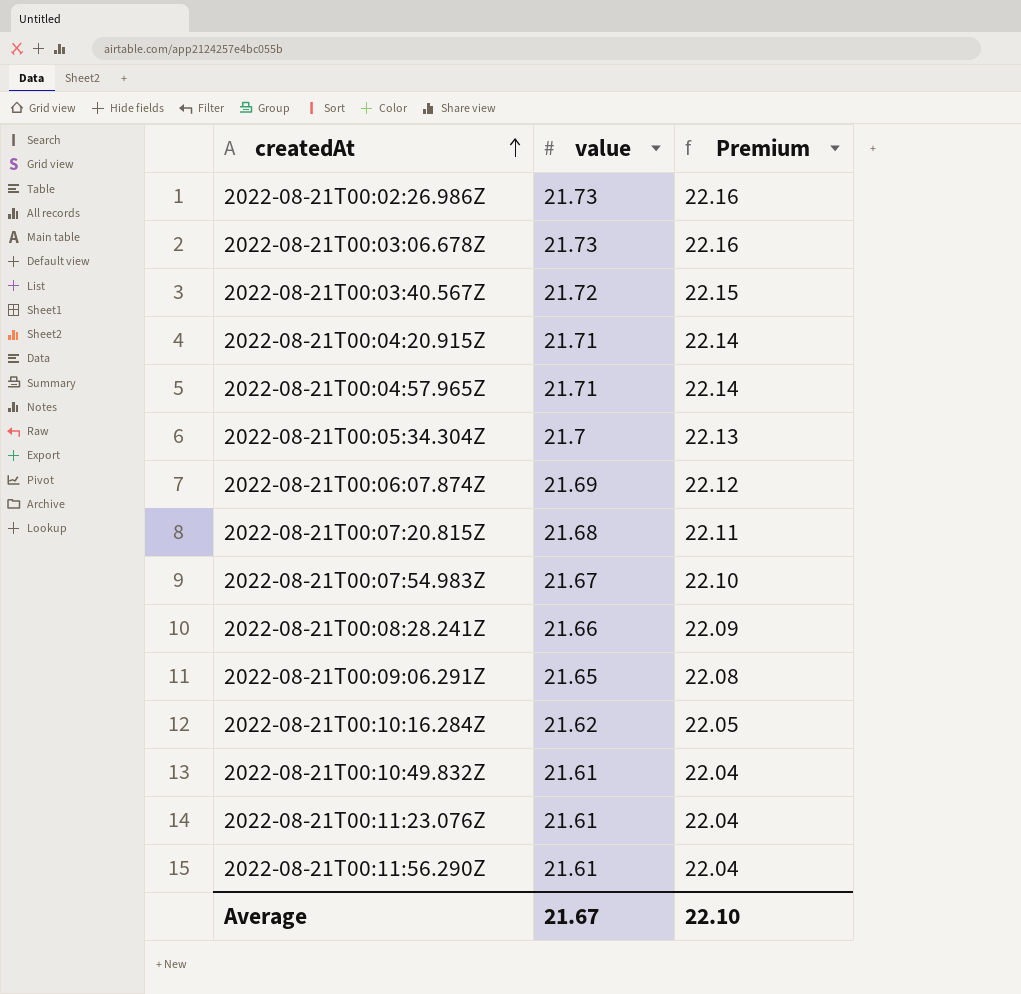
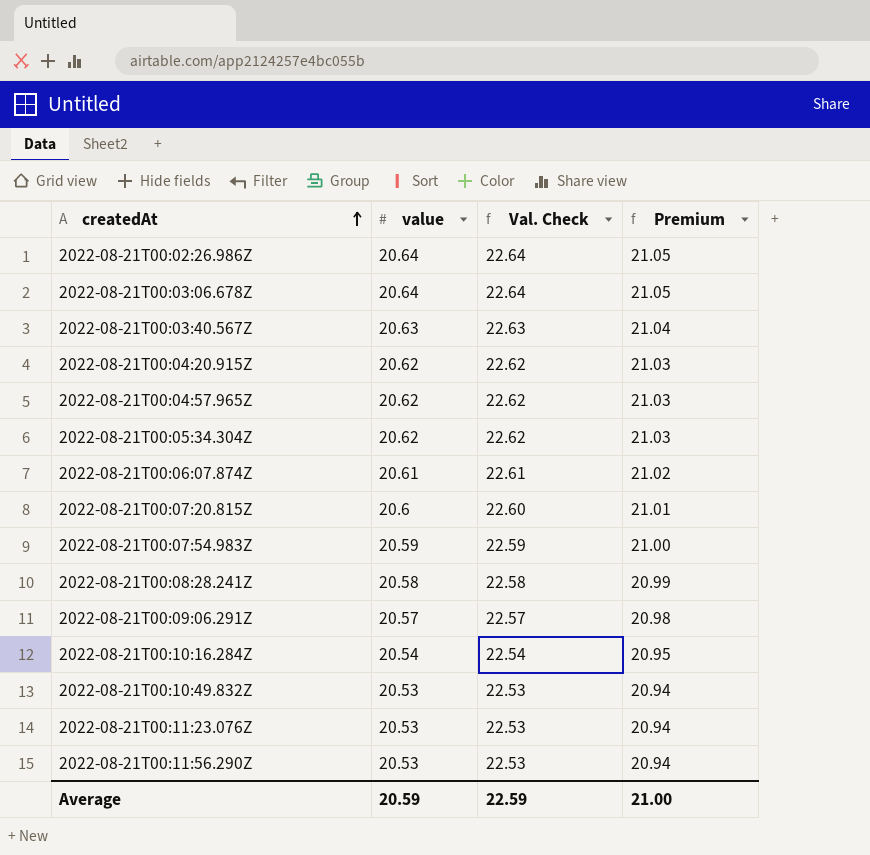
column Val. Check | formula: none -> [value] + 2
2022-08-21T00:02:26.986Z | value: 21.73 -> 20.64
2022-08-21T00:02:26.986Z | Premium: 22.16 -> 21.05
2022-08-21T00:03:06.678Z | value: 21.73 -> 20.64
2022-08-21T00:03:06.678Z | Premium: 22.16 -> 21.05
2022-08-21T00:03:40.567Z | value: 21.72 -> 20.63
2022-08-21T00:03:40.567Z | Premium: 22.15 -> 21.04
2022-08-21T00:04:20.915Z | value: 21.71 -> 20.62
2022-08-21T00:04:20.915Z | Premium: 22.14 -> 21.03
2022-08-21T00:04:57.965Z | value: 21.71 -> 20.62
2022-08-21T00:04:57.965Z | Premium: 22.14 -> 21.03
2022-08-21T00:05:34.304Z | value: 21.7 -> 20.62
2022-08-21T00:05:34.304Z | Premium: 22.13 -> 21.03
2022-08-21T00:06:07.874Z | value: 21.69 -> 20.61
2022-08-21T00:06:07.874Z | Premium: 22.12 -> 21.02
2022-08-21T00:07:20.815Z | value: 21.68 -> 20.6
2022-08-21T00:07:20.815Z | Premium: 22.11 -> 21.01
2022-08-21T00:07:54.983Z | value: 21.67 -> 20.59
2022-08-21T00:07:54.983Z | Premium: 22.10 -> 21.00
2022-08-21T00:08:28.241Z | value: 21.66 -> 20.58
2022-08-21T00:08:28.241Z | Premium: 22.09 -> 20.99
2022-08-21T00:09:06.291Z | value: 21.65 -> 20.57
2022-08-21T00:09:06.291Z | Premium: 22.08 -> 20.98
2022-08-21T00:10:16.284Z | value: 21.62 -> 20.54
2022-08-21T00:10:16.284Z | Premium: 22.05 -> 20.95
2022-08-21T00:10:49.832Z | value: 21.61 -> 20.53
2022-08-21T00:10:49.832Z | Premium: 22.04 -> 20.94
2022-08-21T00:11:23.076Z | value: 21.61 -> 20.53
2022-08-21T00:11:23.076Z | Premium: 22.04 -> 20.94
2022-08-21T00:11:56.290Z | value: 21.61 -> 20.53
2022-08-21T00:11:56.290Z | Premium: 22.04 -> 20.94
Average | value: 21.67 -> 20.59
Average | Premium: 22.10 -> 21.00

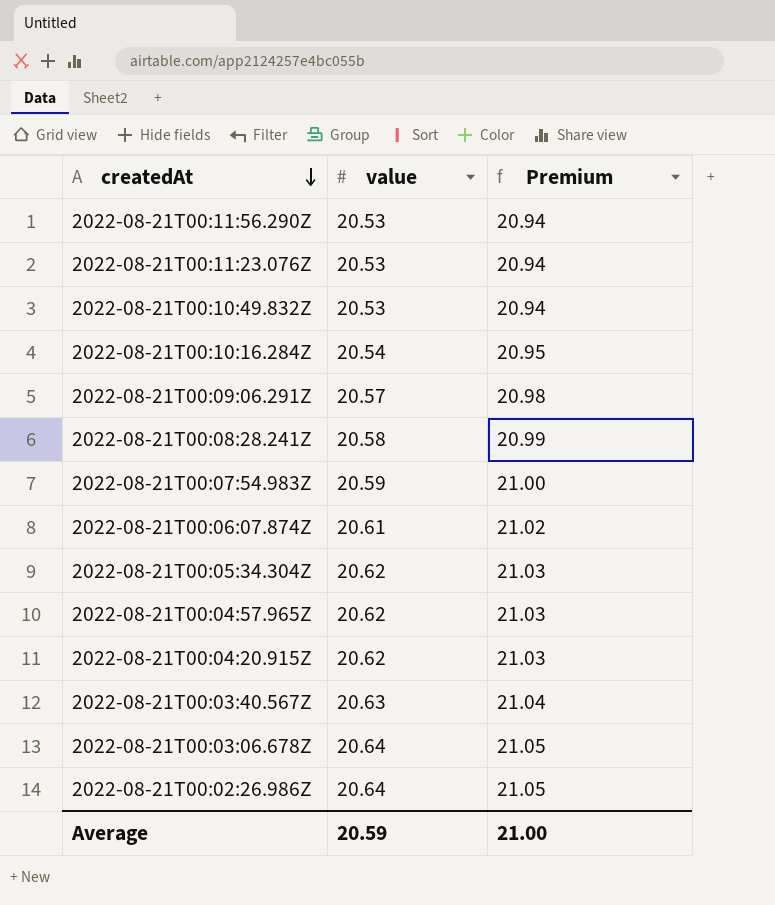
row order: createdAt ascending -> createdAt descending
column Val. Check | formula: [value] + 2 -> none
row 2022-08-21T00:07:20.815Z: 20.6 | 22.60 | 21.01 -> none

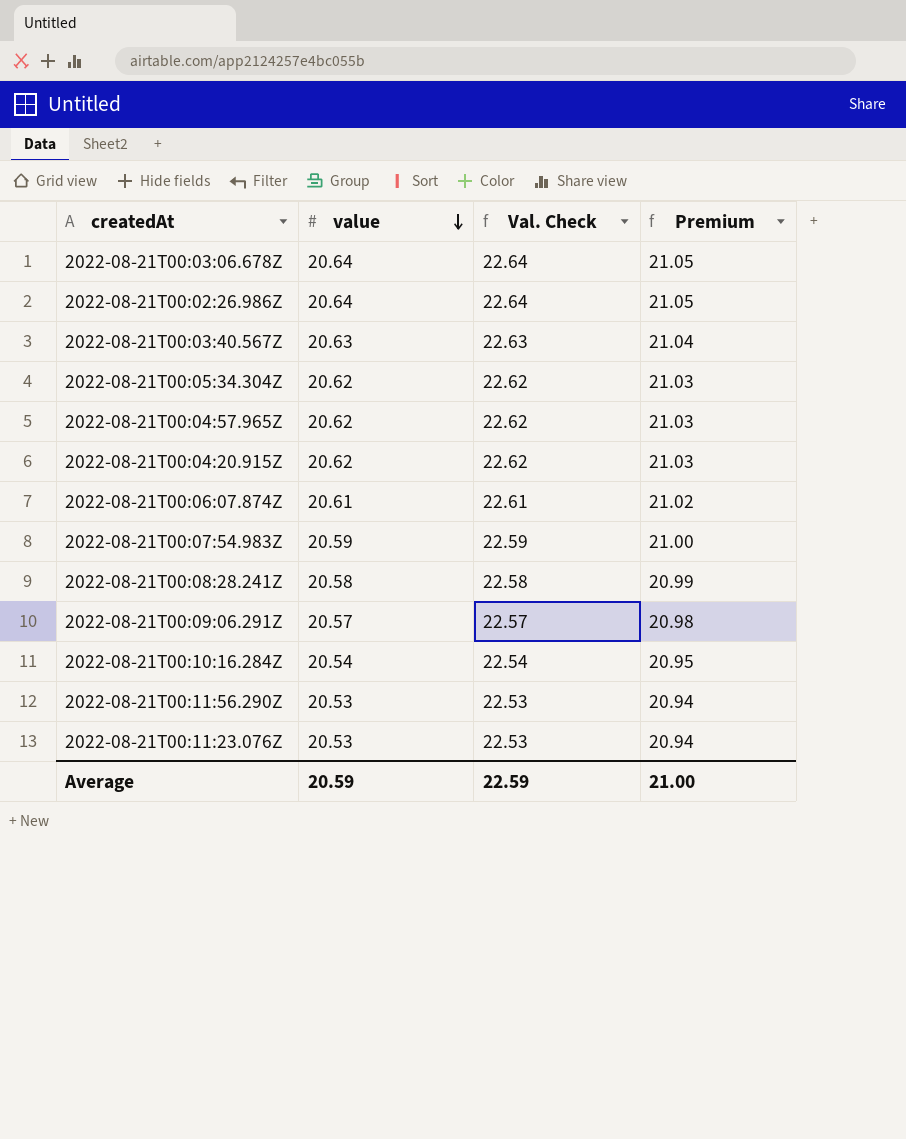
row order: createdAt descending -> value descending
column Val. Check | formula: none -> [value] + 2
row 2022-08-21T00:10:49.832Z: 20.53 | 20.94 -> none

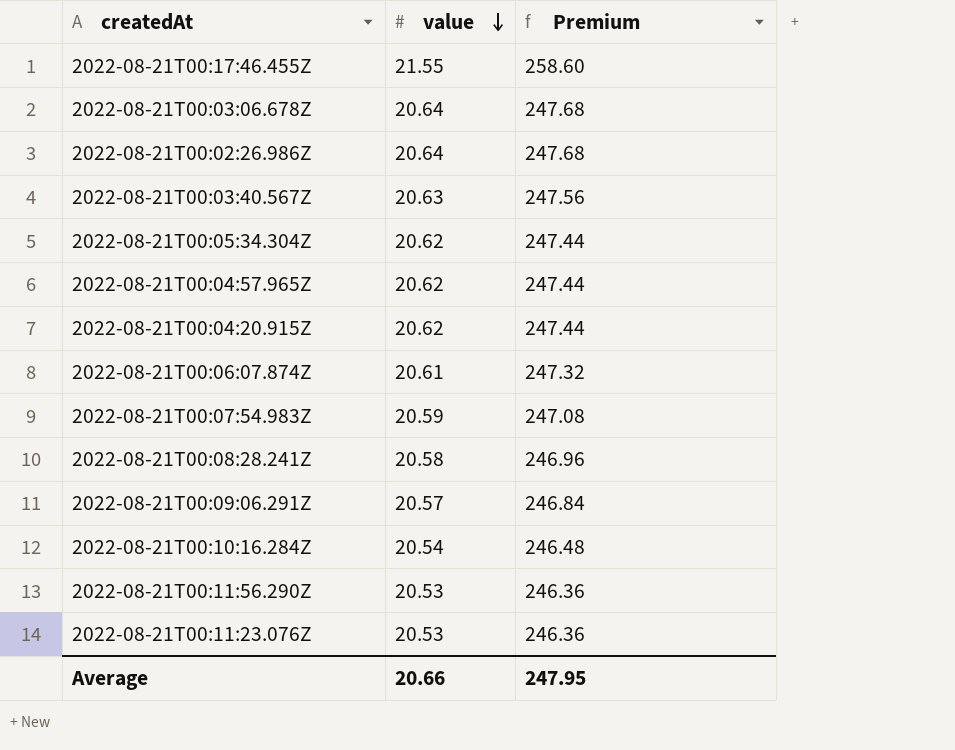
column Val. Check | formula: [value] + 2 -> none
column Premium | formula: [value] * 1.02 -> [value] * 12
row 2022-08-21T00:17:46.455Z: none -> 21.55 | 258.60
Average | value: 20.59 -> 20.66
Average | Premium: 21.00 -> 247.95

